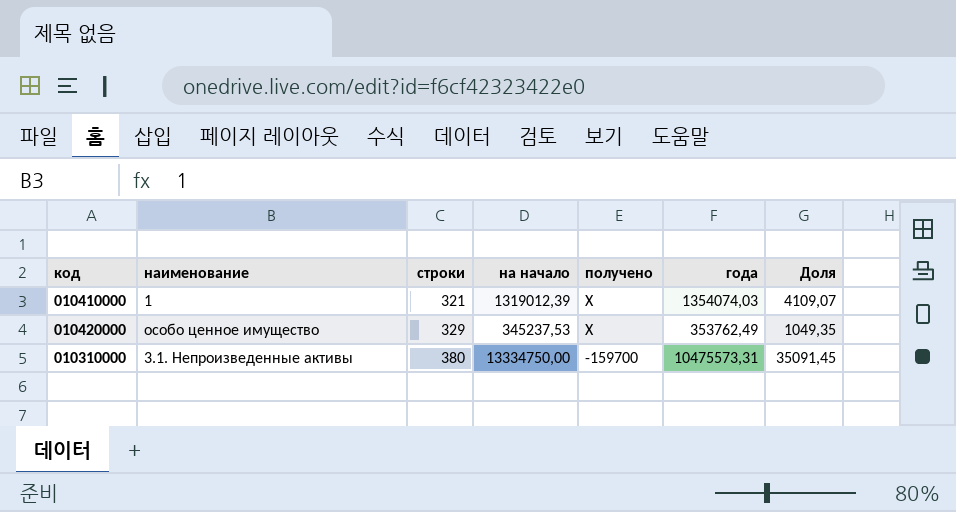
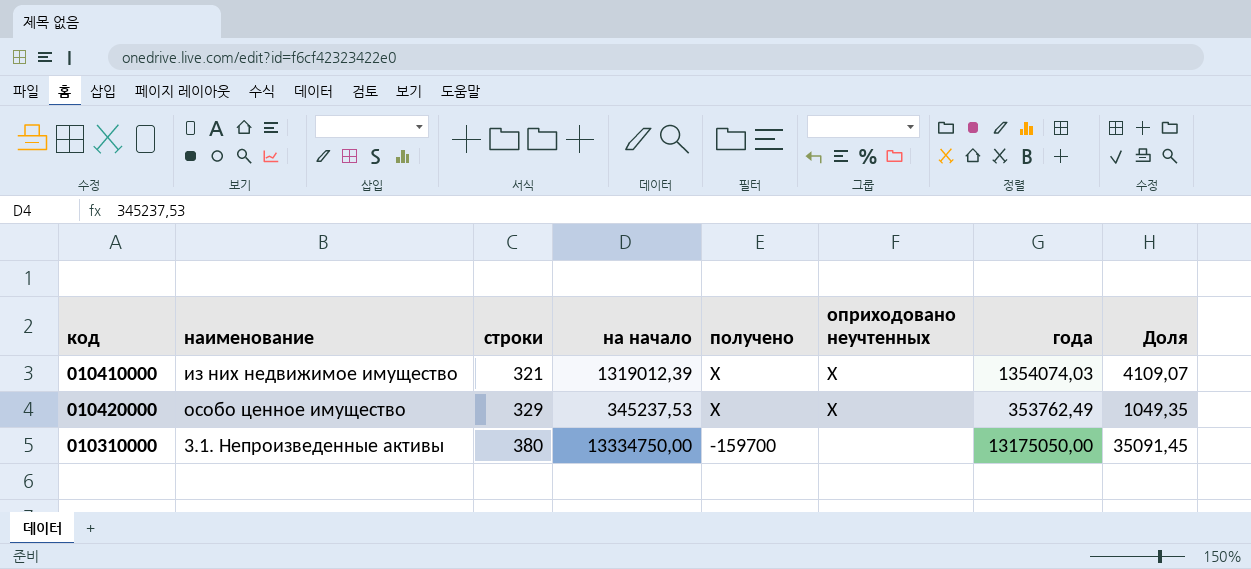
column оприходовано неучтенных | position: none -> 6
010410000 | наименование: 1 -> из них недвижимое имущество
010310000 | года: 10475573,31 -> 13175050,00

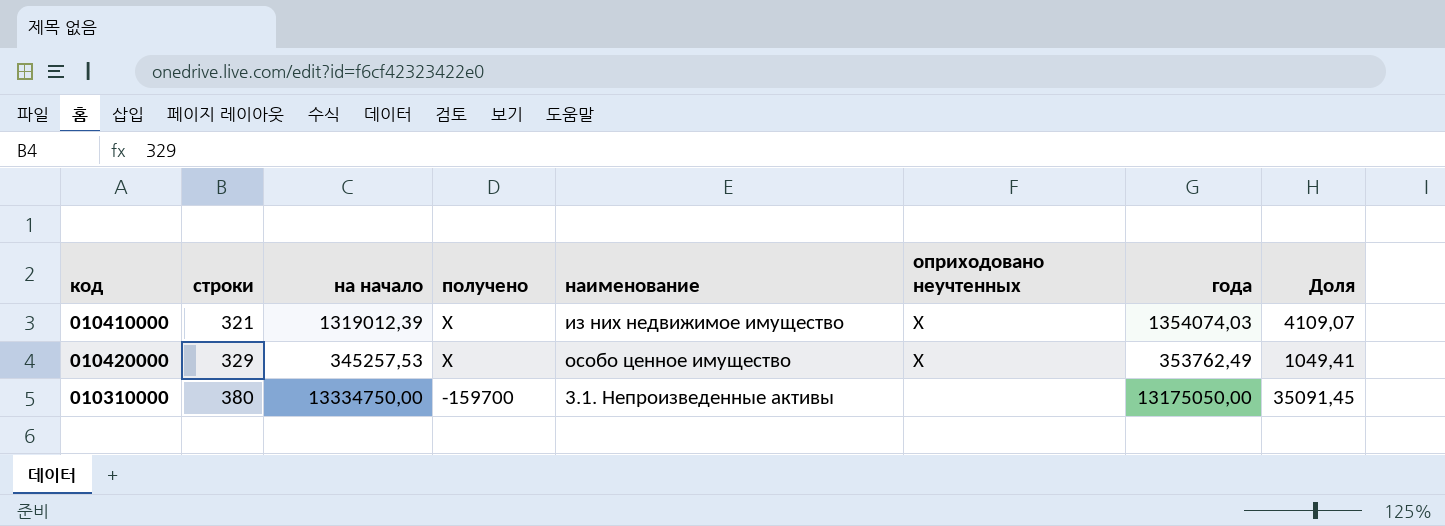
column наименование | position: 2 -> 5
010420000 | на начало: 345237,53 -> 345257,53
010420000 | Доля: 1049,35 -> 1049,41

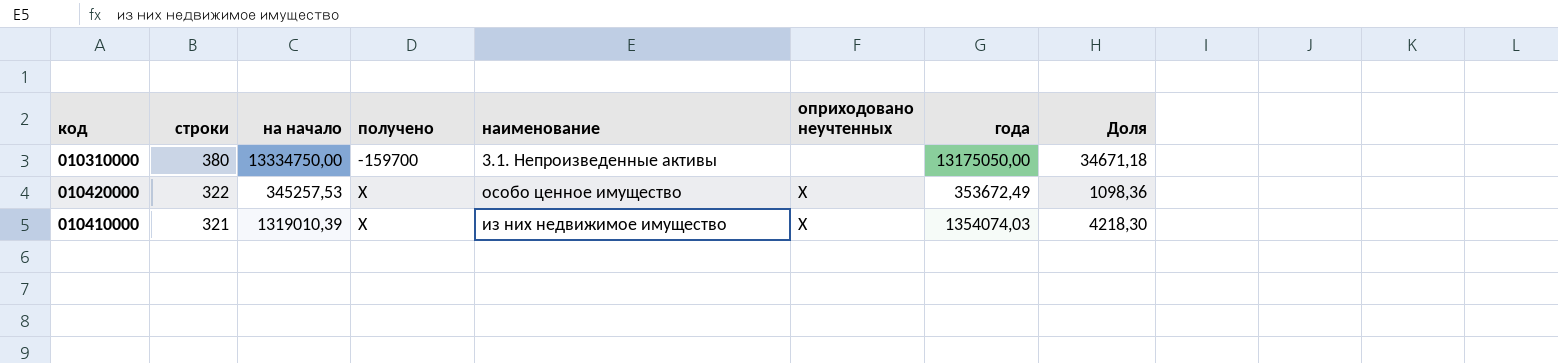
row order: строки ascending -> строки descending
column Доля | formula: [на начало] / [строки] -> [года] / [строки]
010420000 | строки: 329 -> 322
010420000 | года: 353762,49 -> 353672,49
010410000 | на начало: 1319012,39 -> 1319010,39

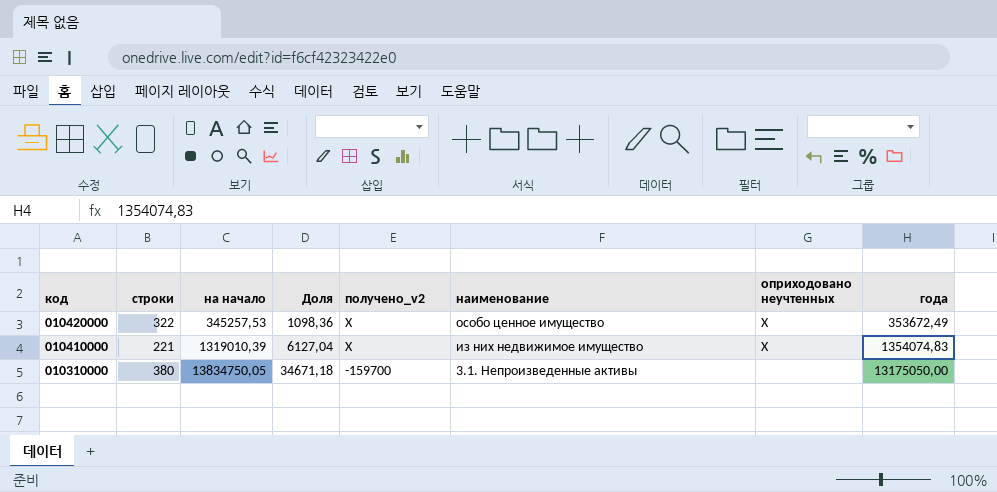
row order: строки descending -> код descending
column Доля | position: 8 -> 4
column name: получено -> получено_v2
010410000 | строки: 321 -> 221
010410000 | Доля: 4218,30 -> 6127,04
010410000 | года: 1354074,03 -> 1354074,83
010310000 | на начало: 13334750,00 -> 13834750,05

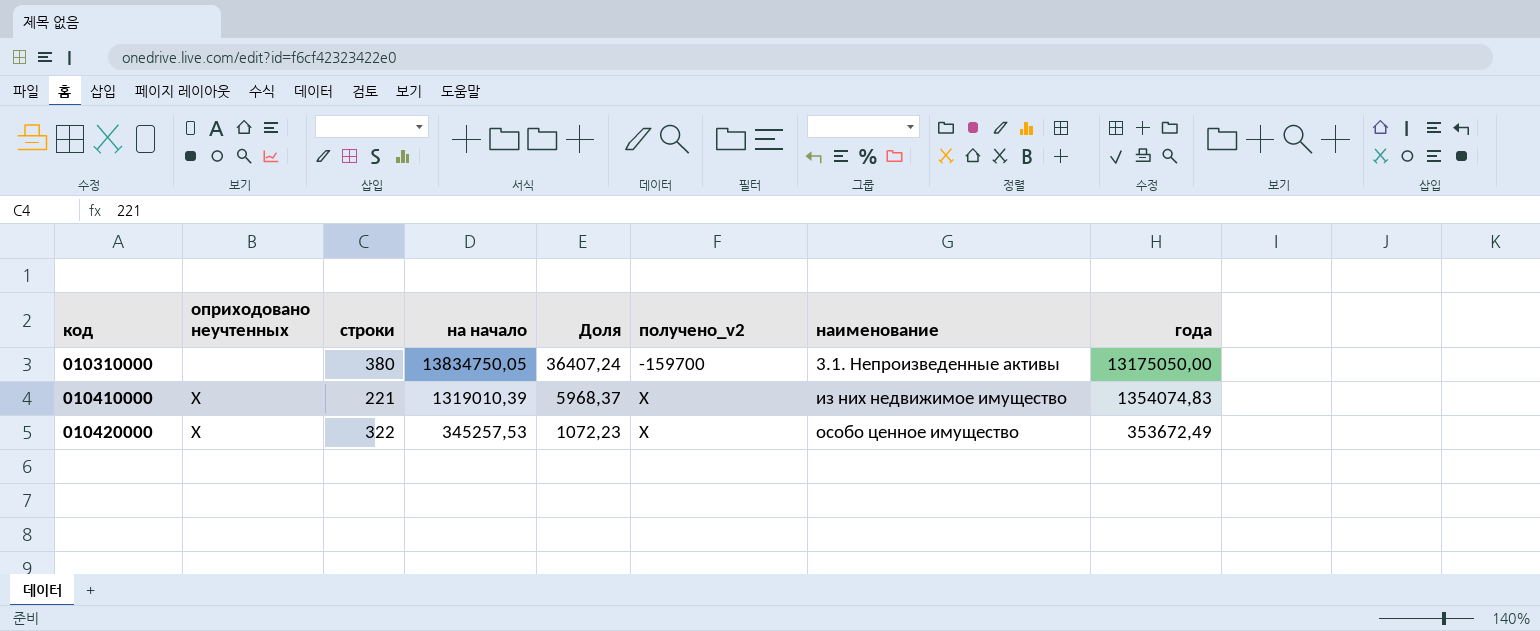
row order: код descending -> код ascending
column оприходовано неучтенных | position: 7 -> 2
column Доля | formula: [года] / [строки] -> [на начало] / [строки]

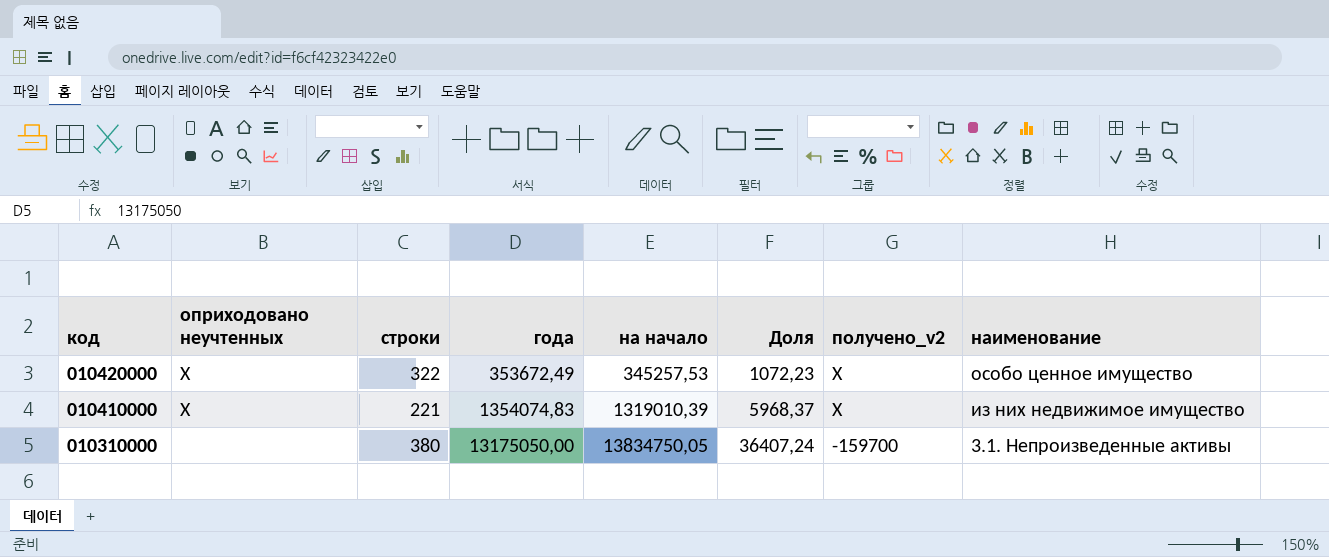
row order: код ascending -> код descending
column года | position: 8 -> 4

